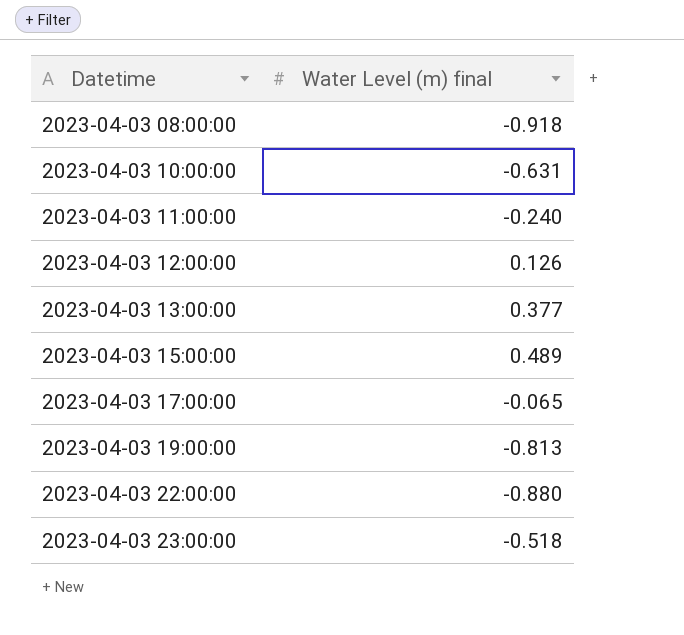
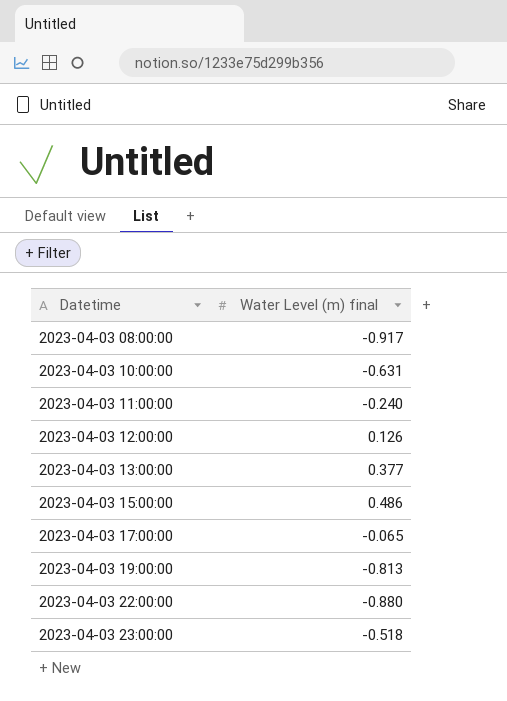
2023-04-03 08:00:00 | Water Level (m) final: -0.918 -> -0.917
2023-04-03 15:00:00 | Water Level (m) final: 0.489 -> 0.486

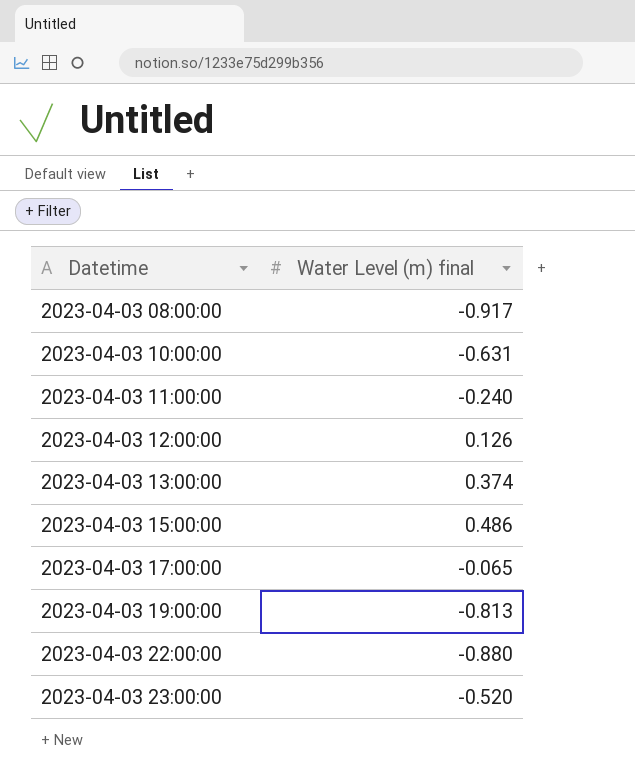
2023-04-03 13:00:00 | Water Level (m) final: 0.377 -> 0.374
2023-04-03 23:00:00 | Water Level (m) final: -0.518 -> -0.520

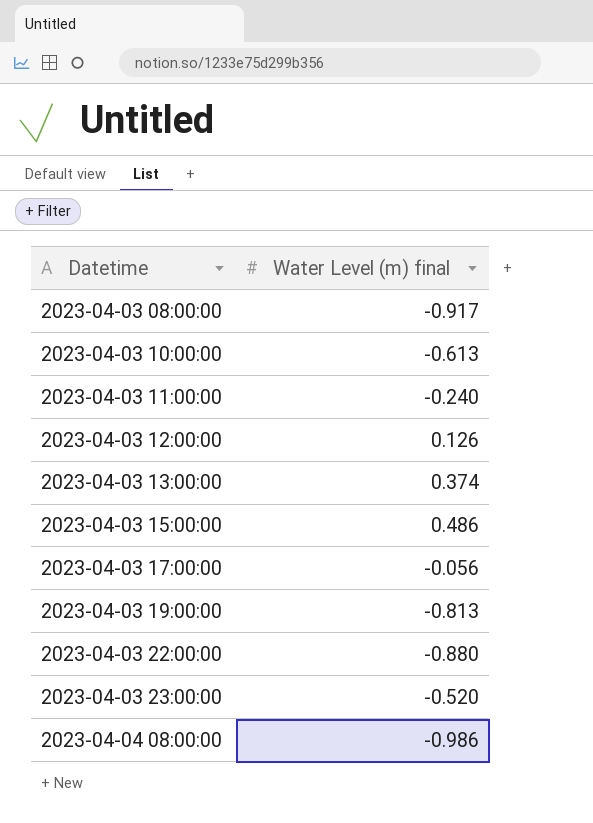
2023-04-03 10:00:00 | Water Level (m) final: -0.631 -> -0.613
2023-04-03 17:00:00 | Water Level (m) final: -0.065 -> -0.056
row 2023-04-04 08:00:00: none -> -0.986

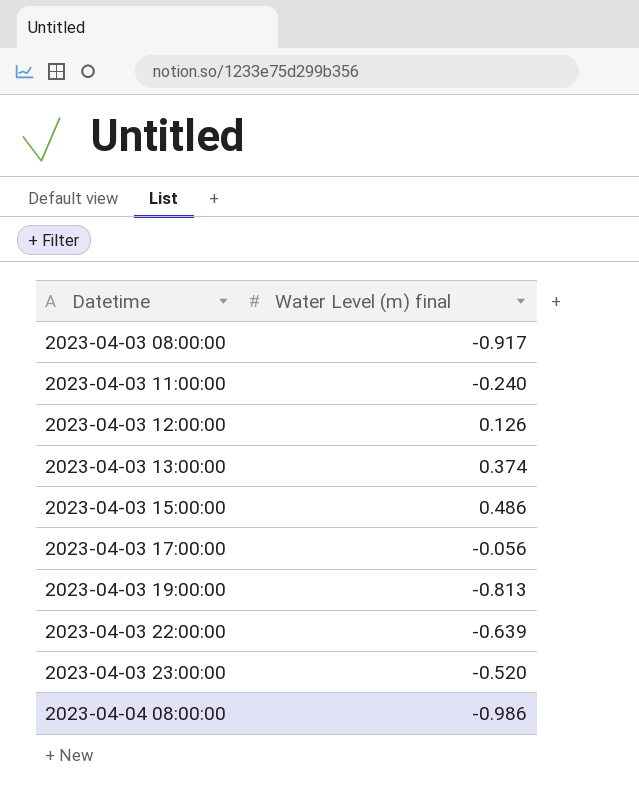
row 2023-04-03 10:00:00: -0.613 -> none
2023-04-03 22:00:00 | Water Level (m) final: -0.880 -> -0.639

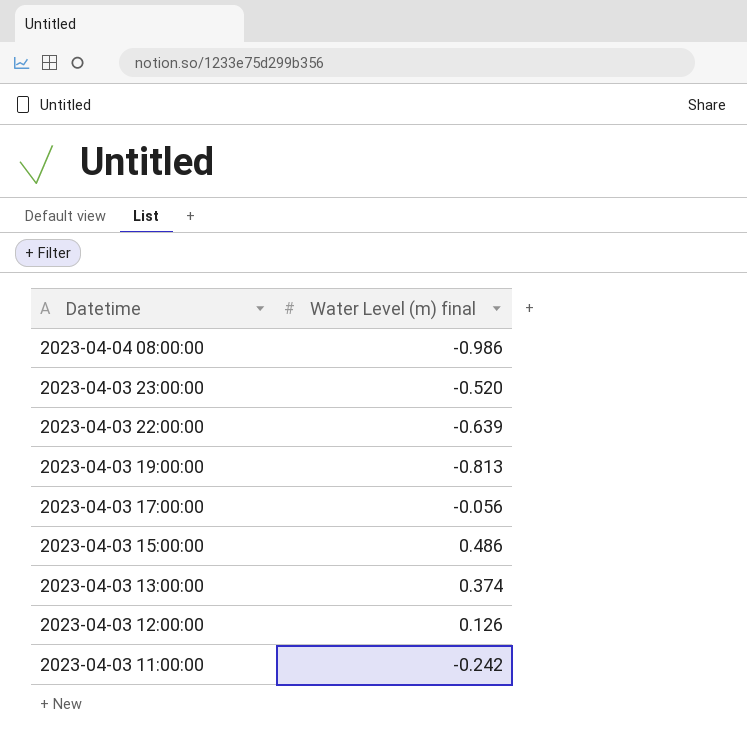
row order: Datetime ascending -> Datetime descending
row 2023-04-03 08:00:00: -0.917 -> none
2023-04-03 11:00:00 | Water Level (m) final: -0.240 -> -0.242

